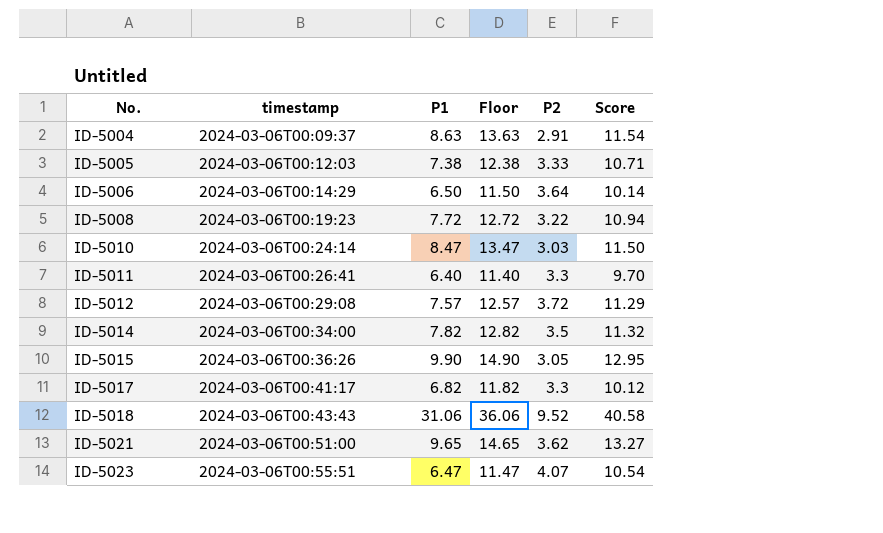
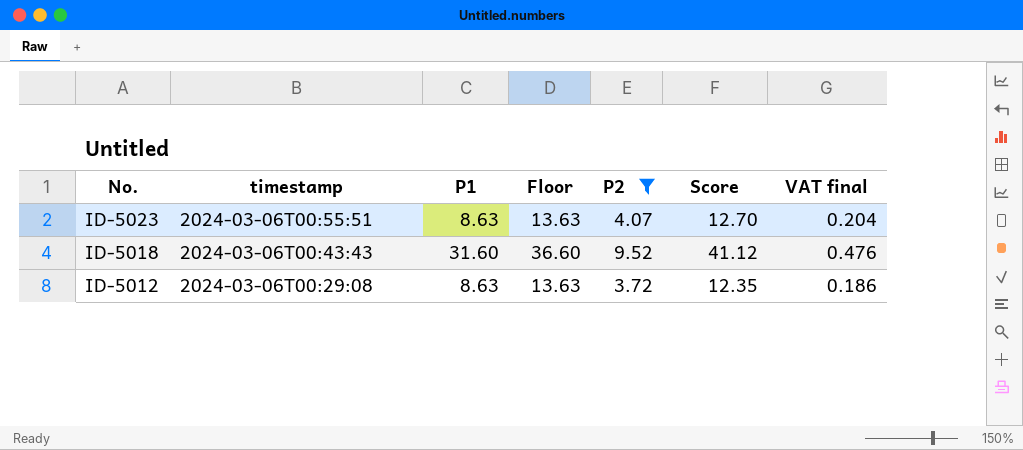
filter: none -> P2 >= 3.72
row order: No. ascending -> No. descending
column VAT final | formula: none -> [P2] * 0.05
ID-5023 | P1: 6.47 -> 8.63
ID-5023 | Floor: 11.47 -> 13.63
ID-5023 | Score: 10.54 -> 12.70
ID-5018 | P1: 31.06 -> 31.60
ID-5018 | Floor: 36.06 -> 36.60
ID-5018 | Score: 40.58 -> 41.12
ID-5012 | P1: 7.57 -> 8.63
ID-5012 | Floor: 12.57 -> 13.63
ID-5012 | Score: 11.29 -> 12.35

